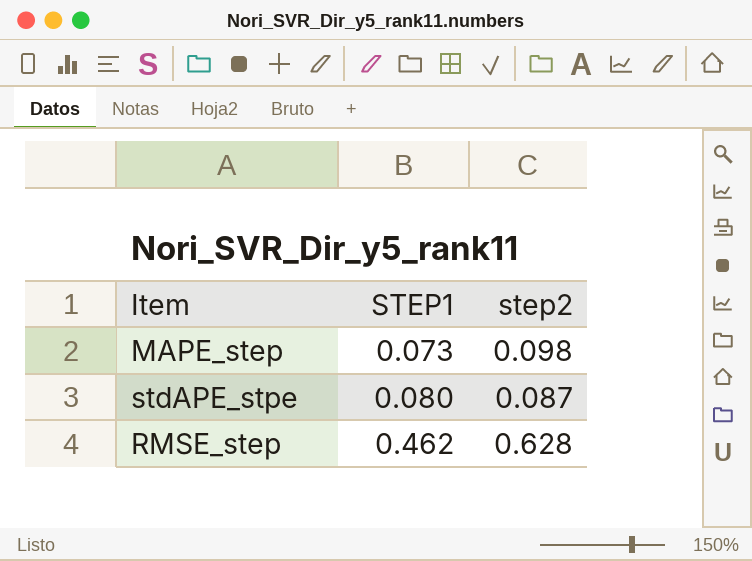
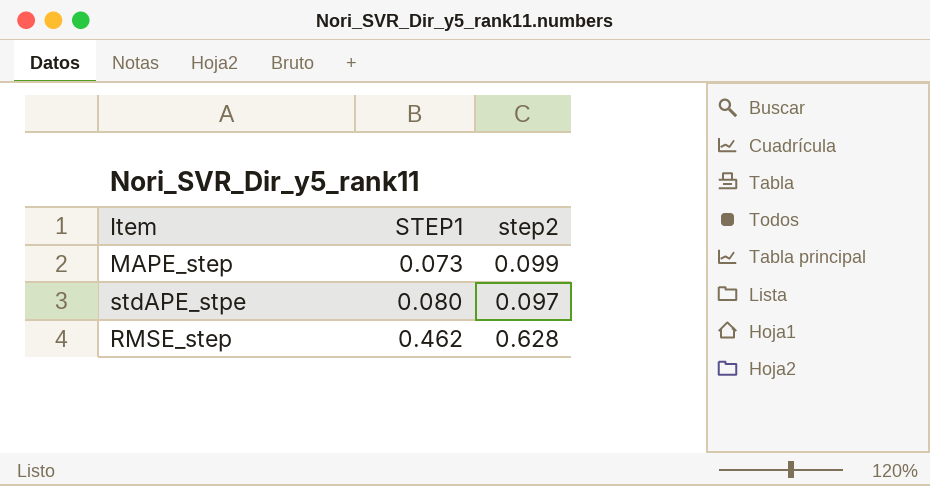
MAPE_step | step2: 0.098 -> 0.099
stdAPE_stpe | step2: 0.087 -> 0.097

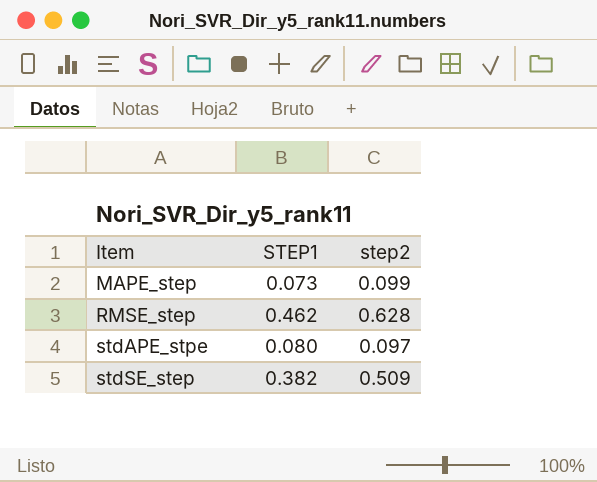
row order: STEP1 ascending -> Item ascending
row stdSE_step: none -> 0.382 | 0.509

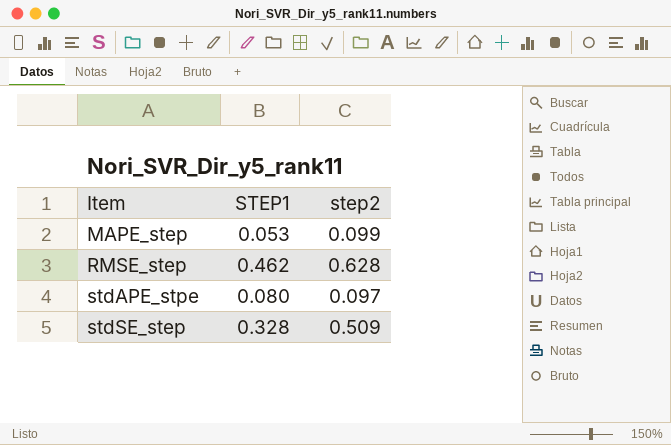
MAPE_step | STEP1: 0.073 -> 0.053
stdSE_step | STEP1: 0.382 -> 0.328

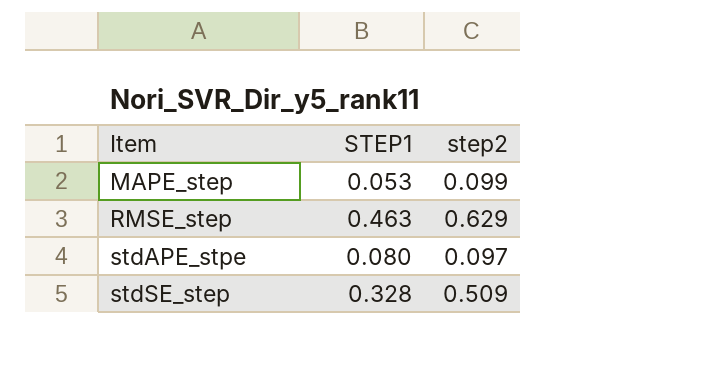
RMSE_step | STEP1: 0.462 -> 0.463
RMSE_step | step2: 0.628 -> 0.629

